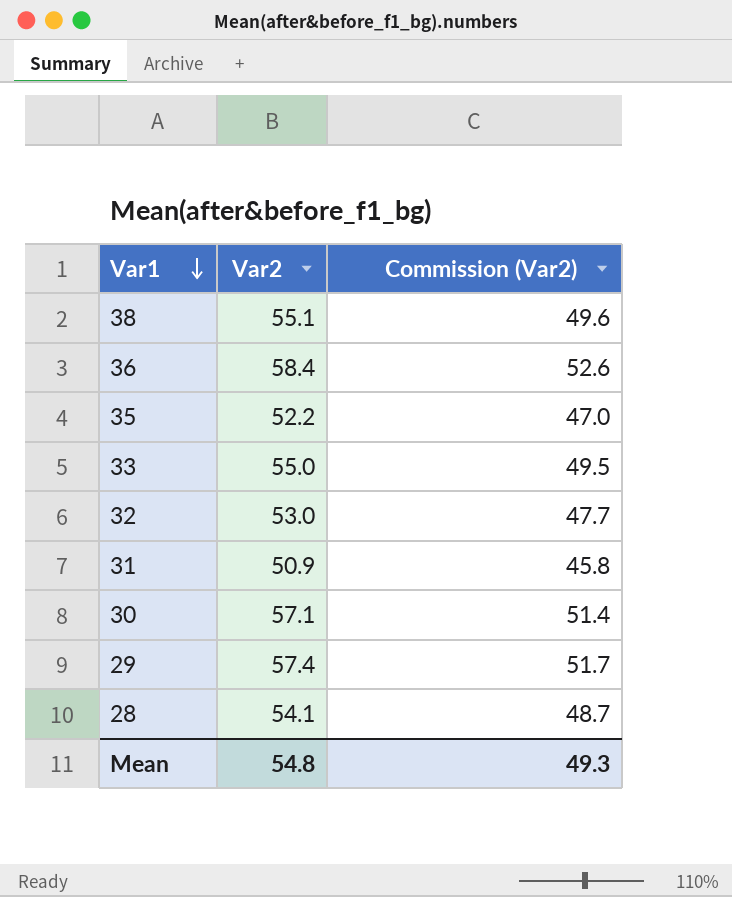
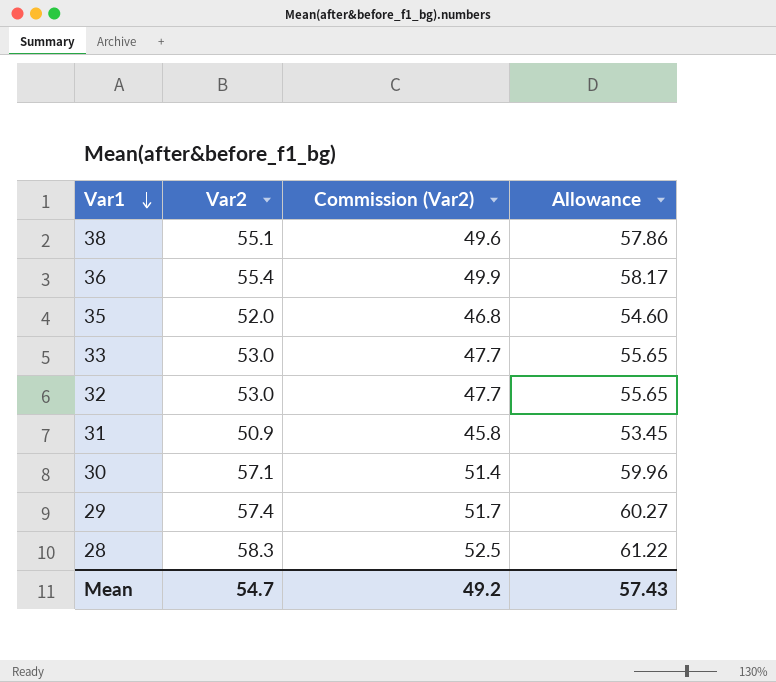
column Allowance | formula: none -> [Var2] * 1.05
36 | Var2: 58.4 -> 55.4
36 | Commission (Var2): 52.6 -> 49.9
35 | Var2: 52.2 -> 52.0
35 | Commission (Var2): 47.0 -> 46.8
33 | Var2: 55.0 -> 53.0
33 | Commission (Var2): 49.5 -> 47.7
28 | Var2: 54.1 -> 58.3
28 | Commission (Var2): 48.7 -> 52.5
Mean | Var2: 54.8 -> 54.7
Mean | Commission (Var2): 49.3 -> 49.2

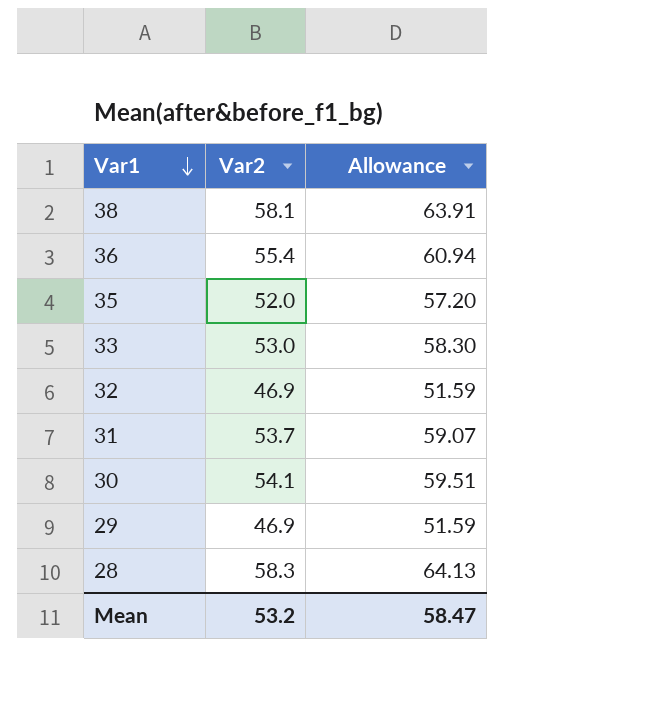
column Commission (Var2) | formula: [Var2] * 0.9 -> none
column Allowance | formula: [Var2] * 1.05 -> [Var2] * 1.1
38 | Var2: 55.1 -> 58.1
32 | Var2: 53.0 -> 46.9
31 | Var2: 50.9 -> 53.7
30 | Var2: 57.1 -> 54.1
29 | Var2: 57.4 -> 46.9
Mean | Var2: 54.7 -> 53.2
Mean | Allowance: 57.43 -> 58.47

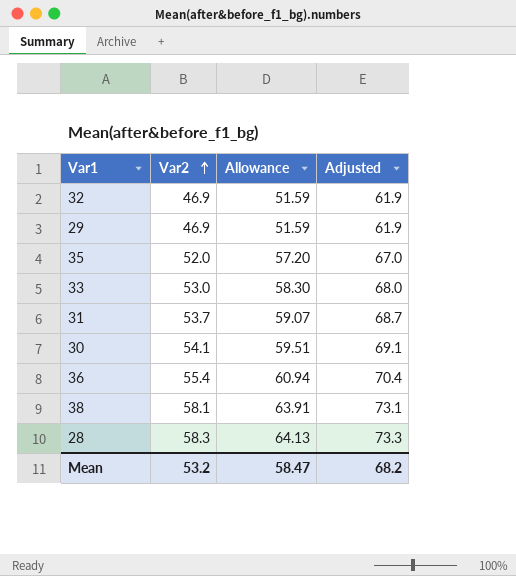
row order: Var1 descending -> Var2 ascending
column Adjusted | formula: none -> [Var2] + 15

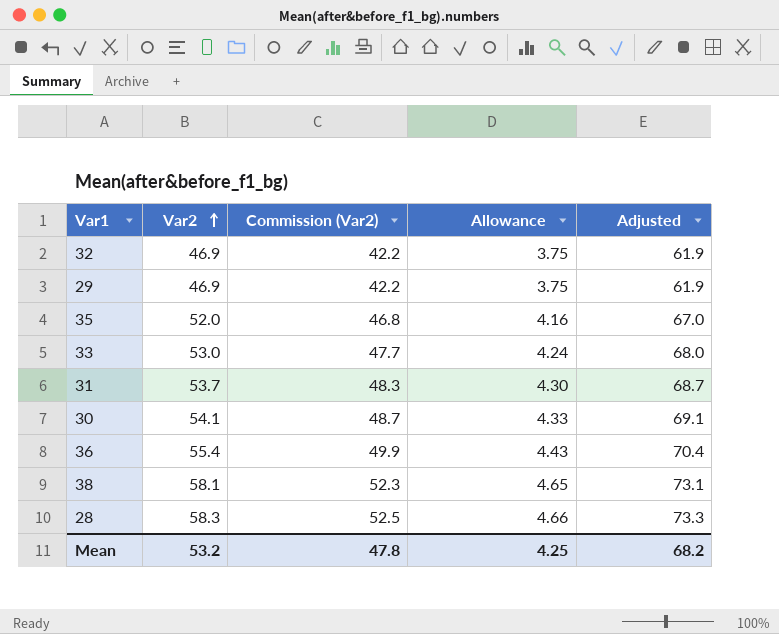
column Commission (Var2) | formula: none -> [Var2] * 0.9
column Allowance | formula: [Var2] * 1.1 -> [Var2] * 0.08
Mean | Allowance: 58.47 -> 4.25

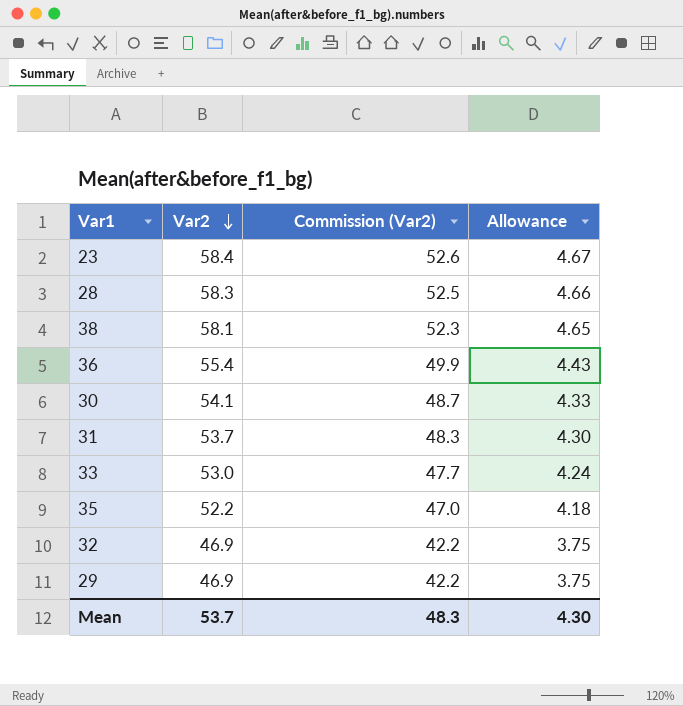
row order: Var2 ascending -> Var2 descending
column Adjusted | formula: [Var2] + 15 -> none
row 23: none -> 58.4 | 52.6 | 4.67
35 | Var2: 52.0 -> 52.2
35 | Commission (Var2): 46.8 -> 47.0
35 | Allowance: 4.16 -> 4.18
Mean | Var2: 53.2 -> 53.7
Mean | Commission (Var2): 47.8 -> 48.3
Mean | Allowance: 4.25 -> 4.30

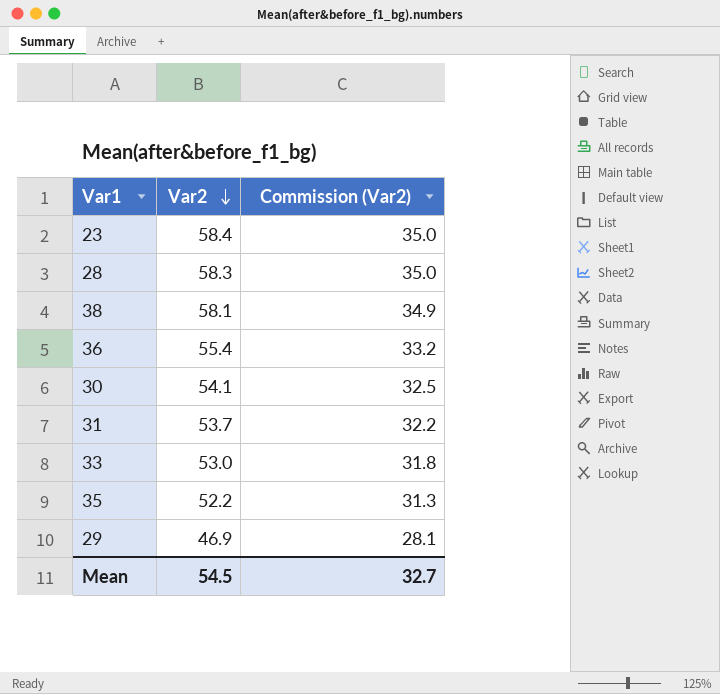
column Allowance | formula: [Var2] * 0.08 -> none
column Commission (Var2) | formula: [Var2] * 0.9 -> [Var2] * 0.6
row 32: 46.9 | 42.2 | 3.75 -> none
Mean | Var2: 53.7 -> 54.5
Mean | Commission (Var2): 48.3 -> 32.7

